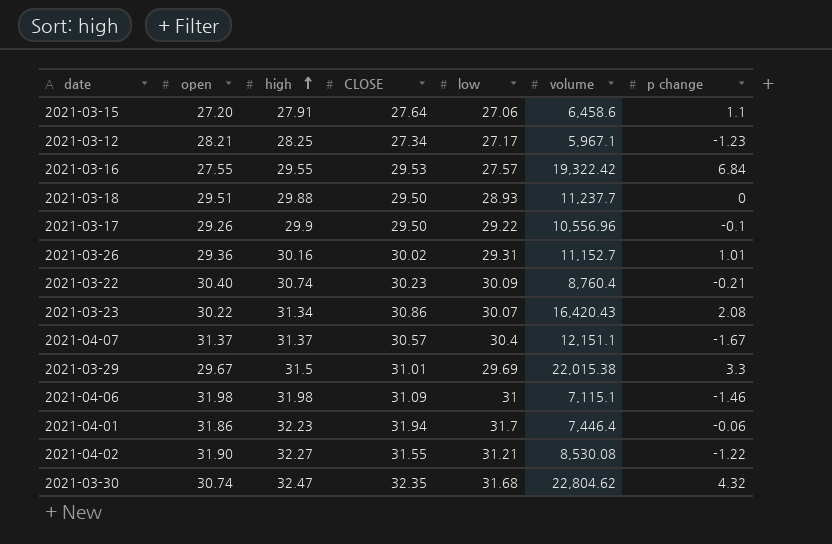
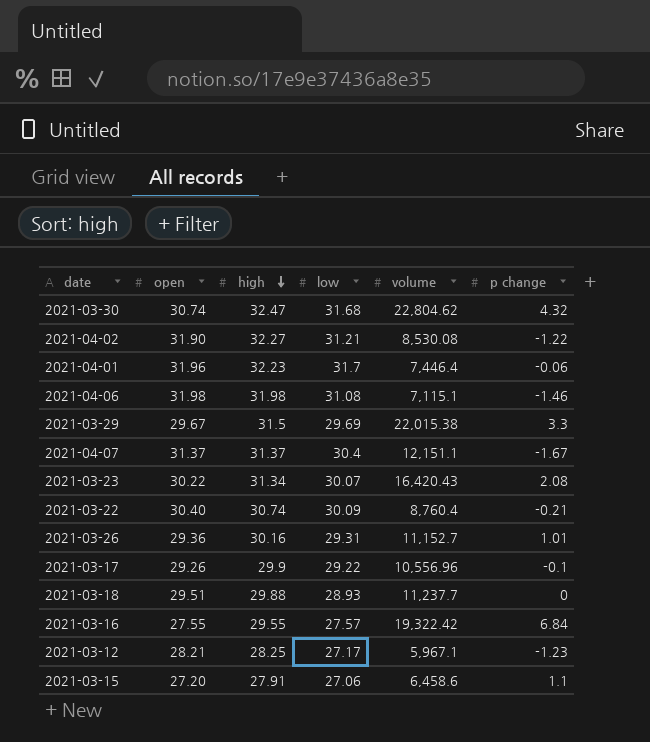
row order: high ascending -> high descending
column CLOSE | position: 4 -> none
2021-04-01 | open: 31.86 -> 31.96
2021-04-06 | low: 31 -> 31.08

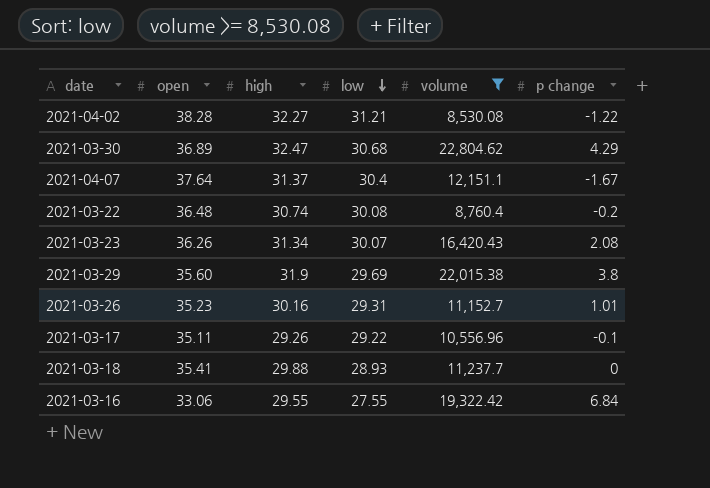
filter: none -> volume >= 8,530.08
row order: high descending -> low descending
2021-04-02 | open: 31.90 -> 38.28
2021-03-30 | open: 30.74 -> 36.89
2021-03-30 | low: 31.68 -> 30.68
2021-03-30 | p change: 4.32 -> 4.29
2021-04-07 | open: 31.37 -> 37.64
2021-03-22 | open: 30.40 -> 36.48
2021-03-22 | low: 30.09 -> 30.08
2021-03-22 | p change: -0.21 -> -0.2
2021-03-23 | open: 30.22 -> 36.26
2021-03-29 | open: 29.67 -> 35.60
2021-03-29 | high: 31.5 -> 31.9
2021-03-29 | p change: 3.3 -> 3.8
2021-03-26 | open: 29.36 -> 35.23
2021-03-17 | open: 29.26 -> 35.11
2021-03-17 | high: 29.9 -> 29.26
2021-03-18 | open: 29.51 -> 35.41
2021-03-16 | open: 27.55 -> 33.06
2021-03-16 | low: 27.57 -> 27.55

